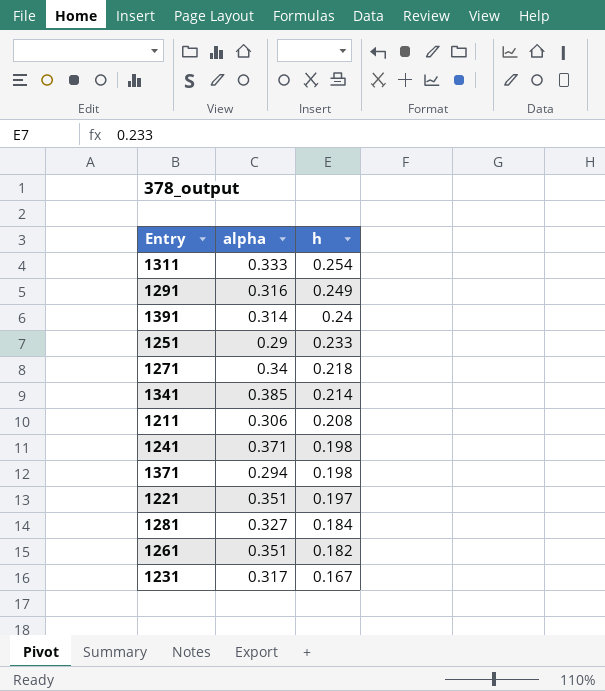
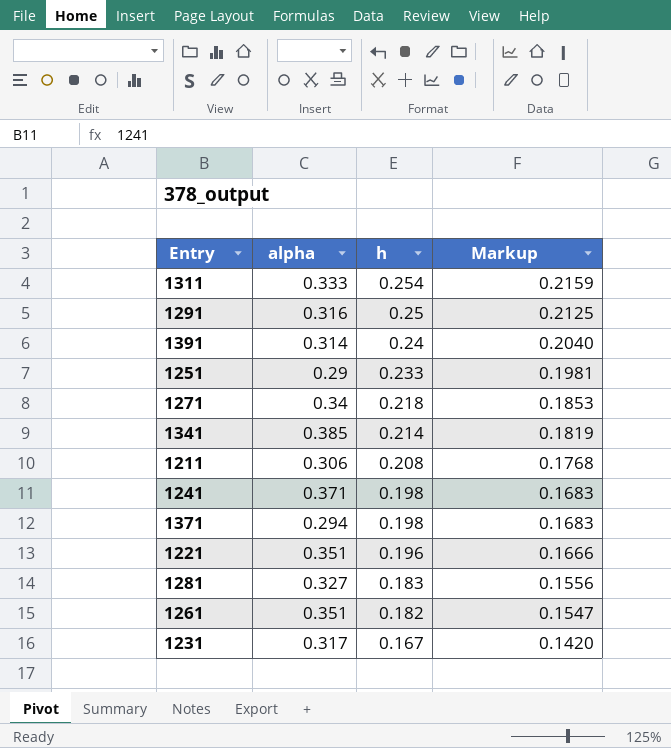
column Markup | formula: none -> [h] * 0.85
1291 | h: 0.249 -> 0.25
1221 | h: 0.197 -> 0.196
1281 | h: 0.184 -> 0.183

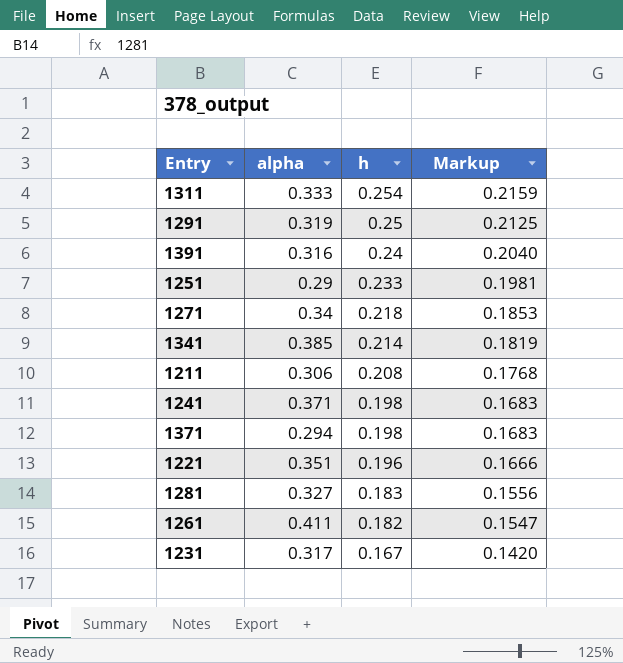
1291 | alpha: 0.316 -> 0.319
1391 | alpha: 0.314 -> 0.316
1261 | alpha: 0.351 -> 0.411

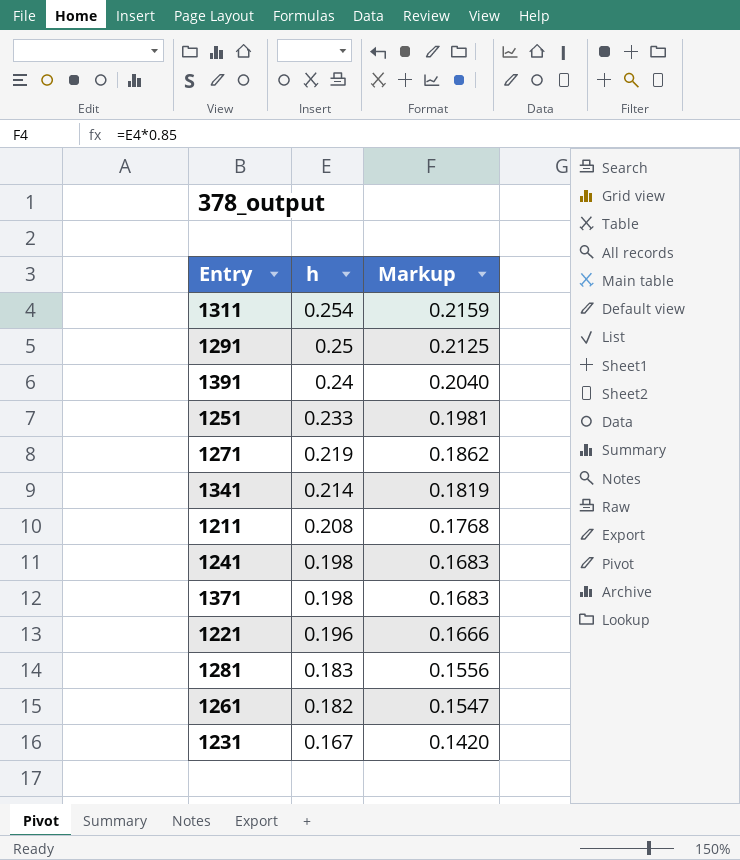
column alpha | position: 2 -> none
1271 | h: 0.218 -> 0.219
1271 | Markup: 0.1853 -> 0.1862

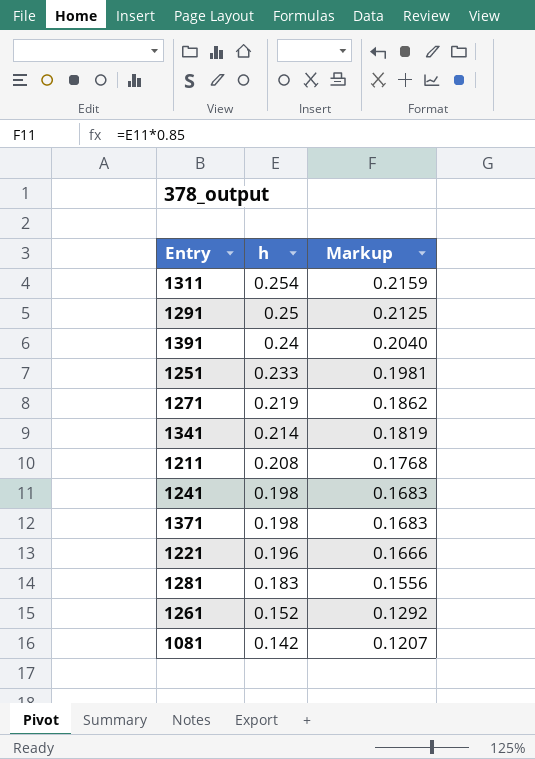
row 1231: 0.167 | 0.1420 -> none
1261 | h: 0.182 -> 0.152
1261 | Markup: 0.1547 -> 0.1292
row 1081: none -> 0.142 | 0.1207

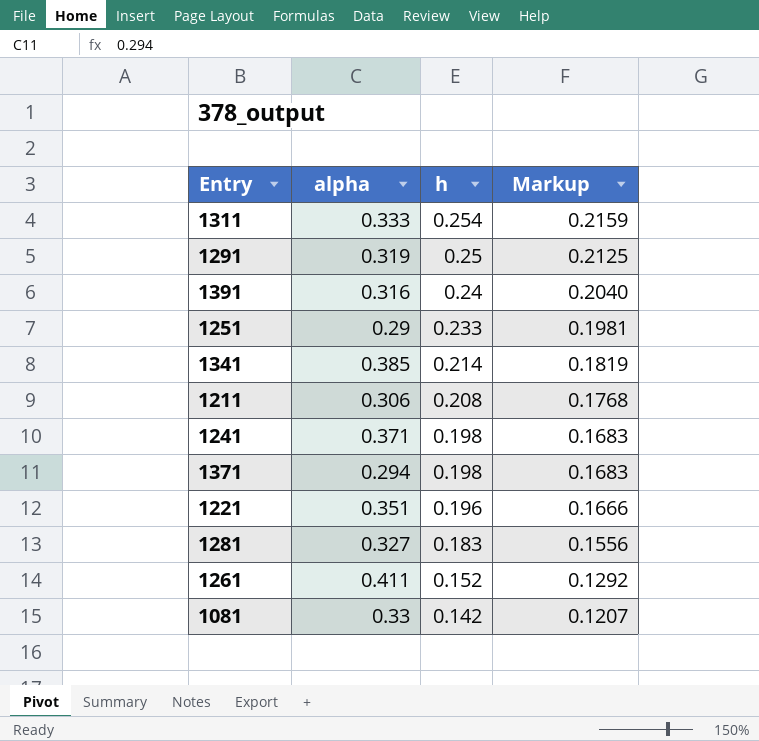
column alpha | position: none -> 2
row 1271: 0.219 | 0.1862 -> none

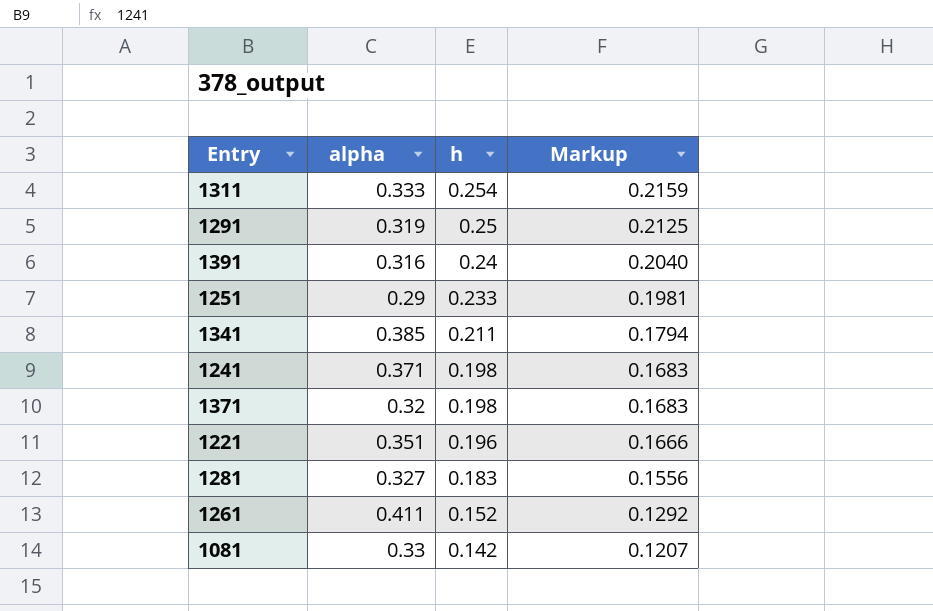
row 1211: 0.306 | 0.208 | 0.1768 -> none
1341 | h: 0.214 -> 0.211
1341 | Markup: 0.1819 -> 0.1794
1371 | alpha: 0.294 -> 0.32

